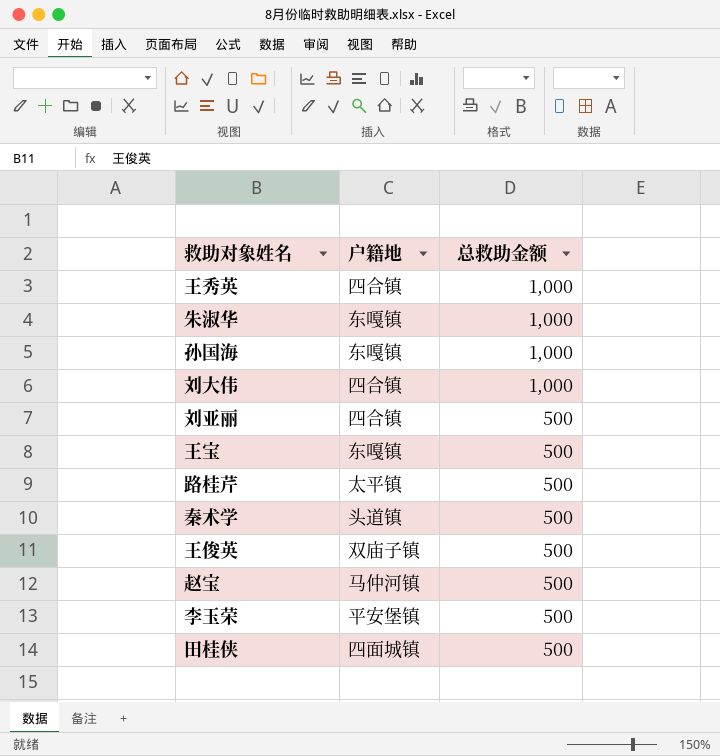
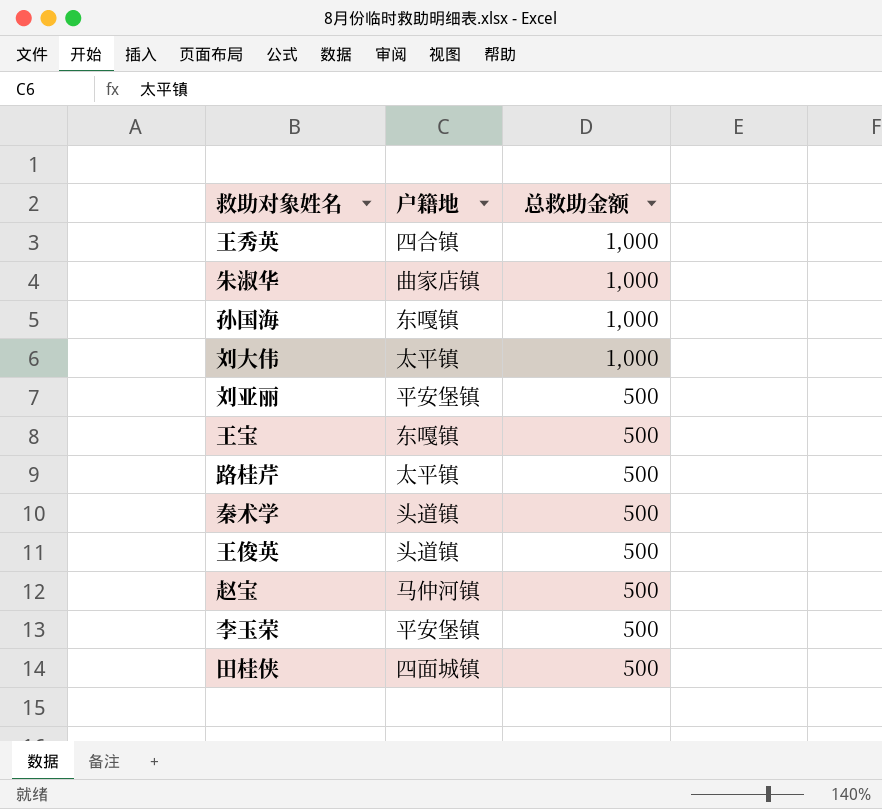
朱淑华 | 户籍地: 东嘎镇 -> 曲家店镇
刘大伟 | 户籍地: 四合镇 -> 太平镇
刘亚丽 | 户籍地: 四合镇 -> 平安堡镇
王俊英 | 户籍地: 双庙子镇 -> 头道镇

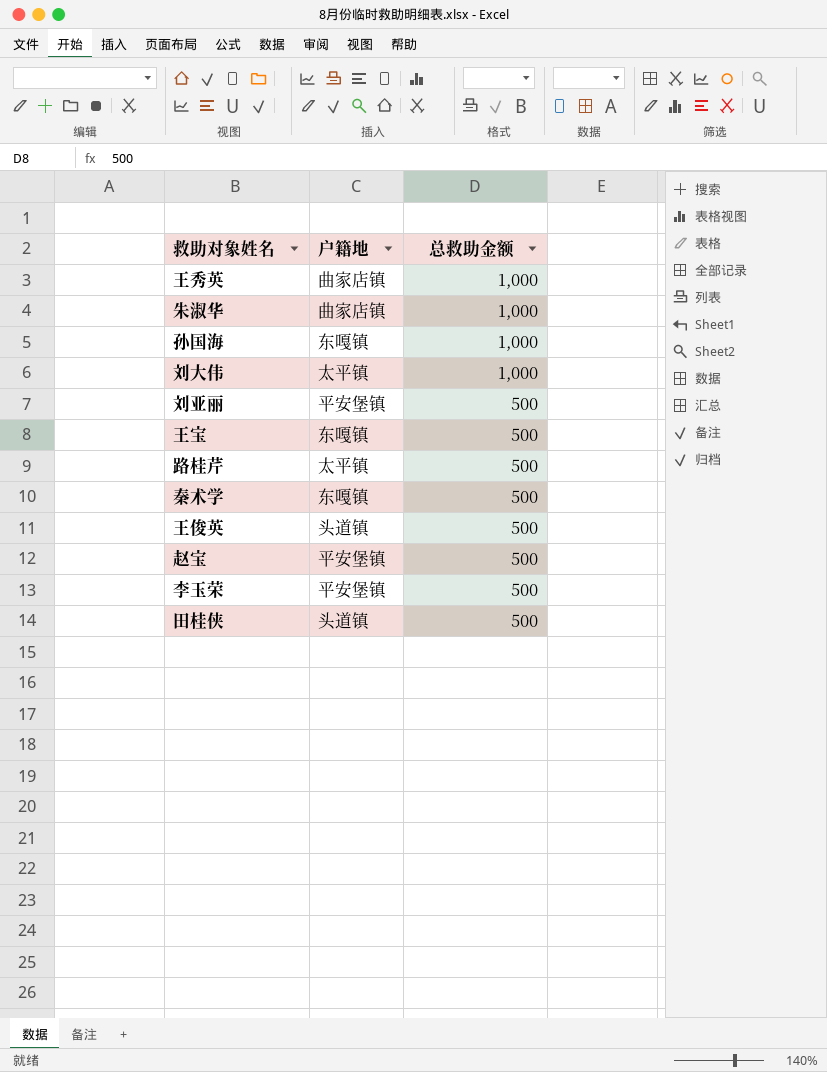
王秀英 | 户籍地: 四合镇 -> 曲家店镇
秦术学 | 户籍地: 头道镇 -> 东嘎镇
赵宝 | 户籍地: 马仲河镇 -> 平安堡镇
田桂侠 | 户籍地: 四面城镇 -> 头道镇

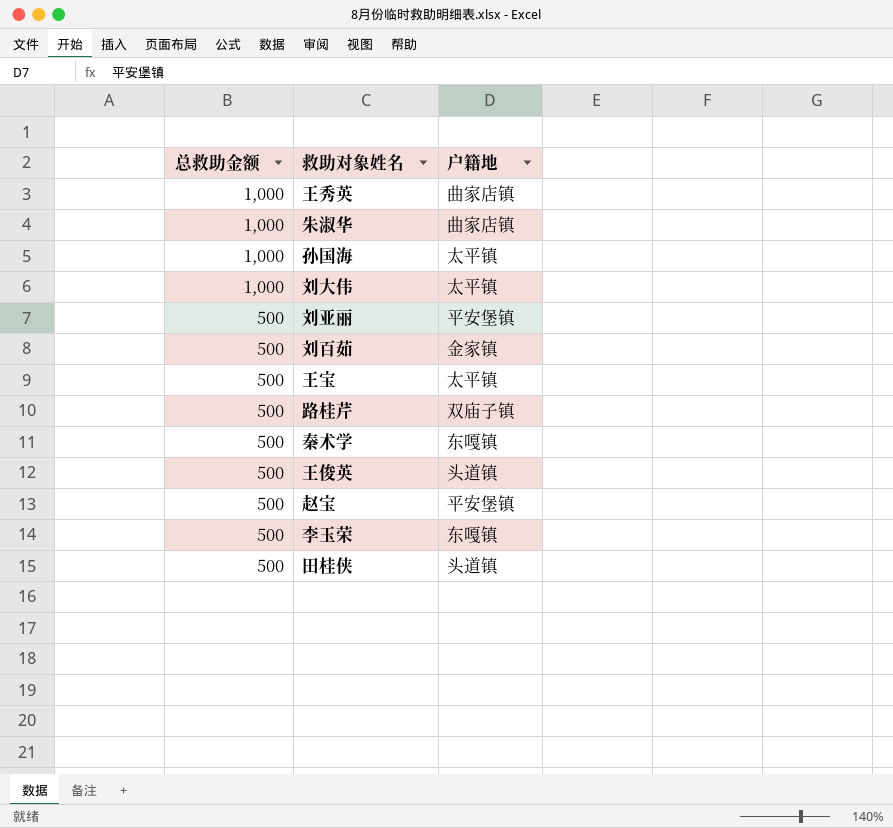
column 总救助金额 | position: 3 -> 1
孙国海 | 户籍地: 东嘎镇 -> 太平镇
row 刘百茹: none -> 500 | 金家镇
王宝 | 户籍地: 东嘎镇 -> 太平镇
路桂芹 | 户籍地: 太平镇 -> 双庙子镇
李玉荣 | 户籍地: 平安堡镇 -> 东嘎镇

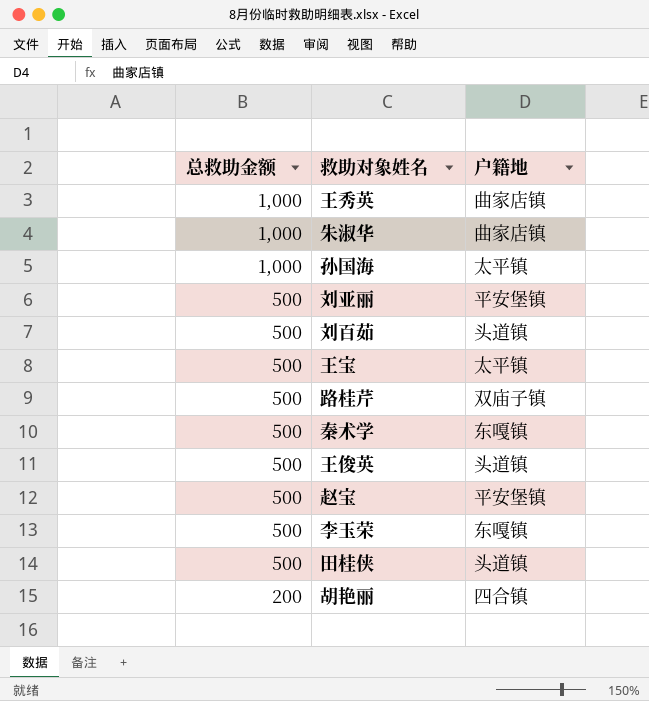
row 刘大伟: 1,000 | 太平镇 -> none
刘百茹 | 户籍地: 金家镇 -> 头道镇
row 胡艳丽: none -> 200 | 四合镇

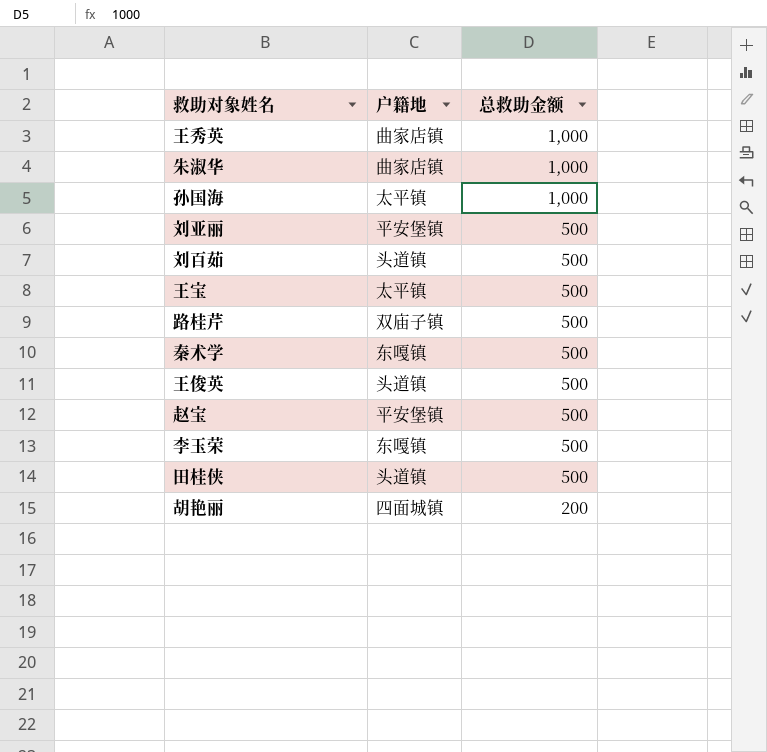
column 总救助金额 | position: 1 -> 3
胡艳丽 | 户籍地: 四合镇 -> 四面城镇

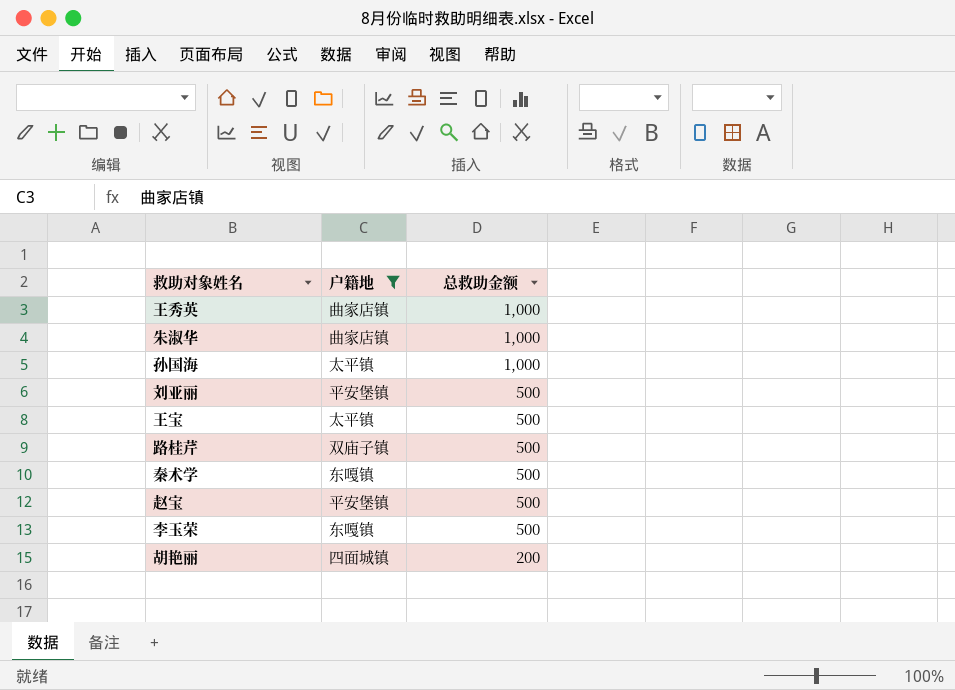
filter: none -> 户籍地 != 头道镇

